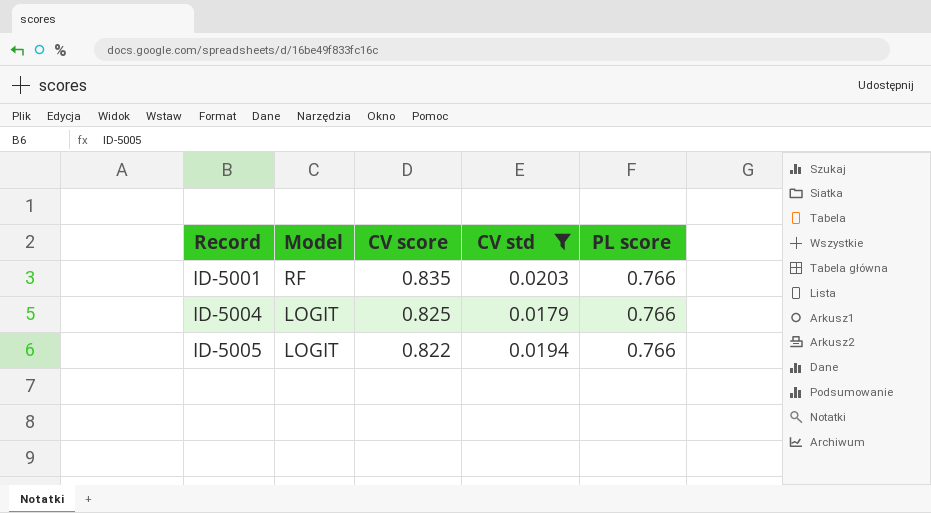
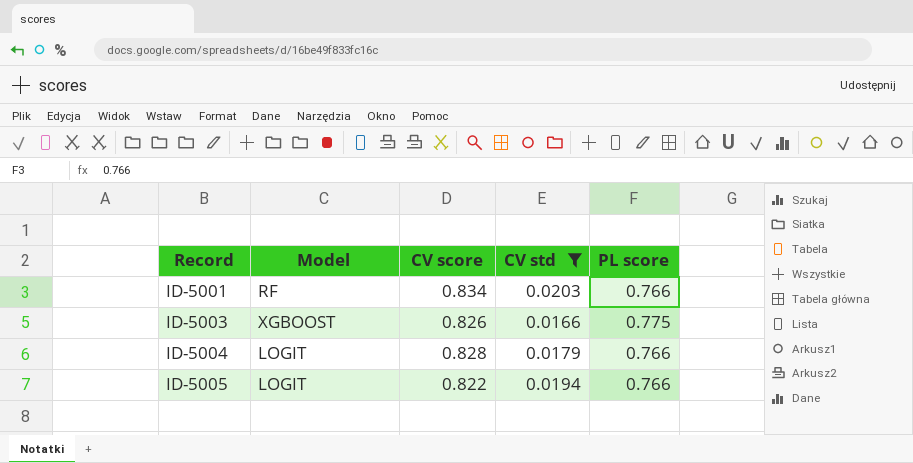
ID-5001 | CV score: 0.835 -> 0.834
row ID-5003: none -> XGBOOST | 0.826 | 0.0166 | 0.775
ID-5004 | CV score: 0.825 -> 0.828

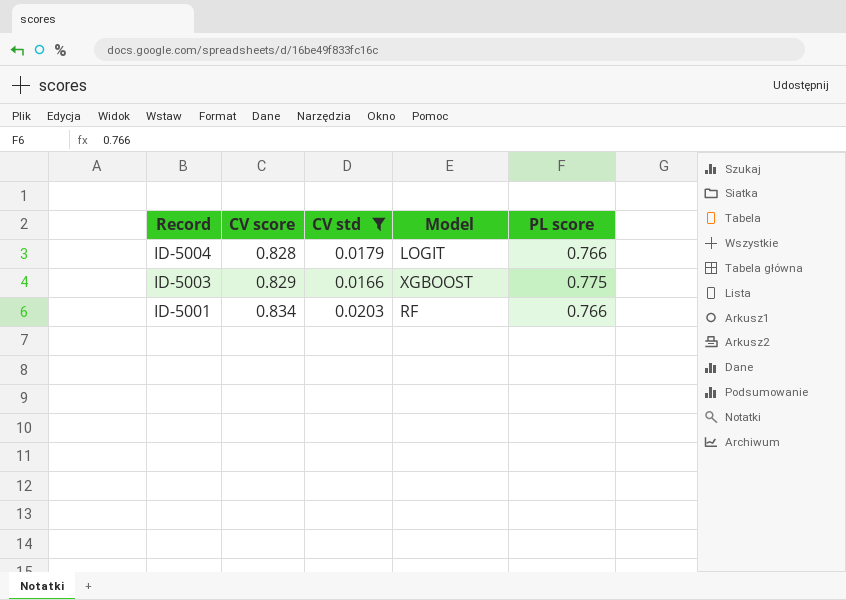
row order: Record ascending -> Record descending
column Model | position: 2 -> 4
row ID-5005: LOGIT | 0.822 | 0.0194 | 0.766 -> none
ID-5003 | CV score: 0.826 -> 0.829

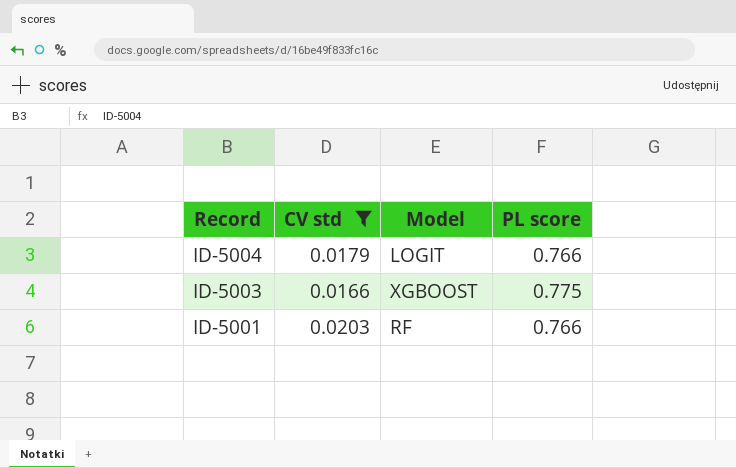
column CV score | position: 2 -> none

